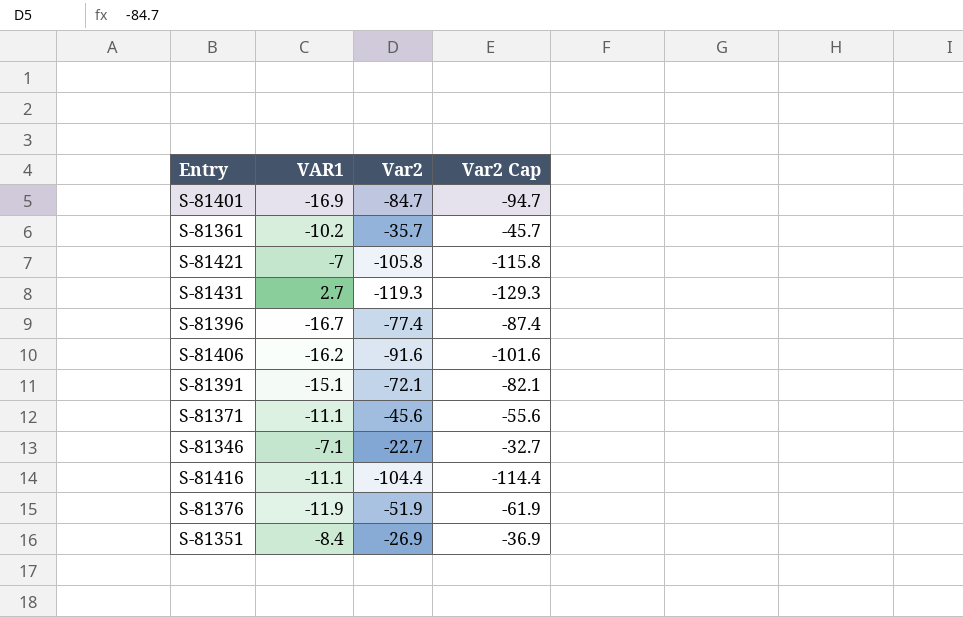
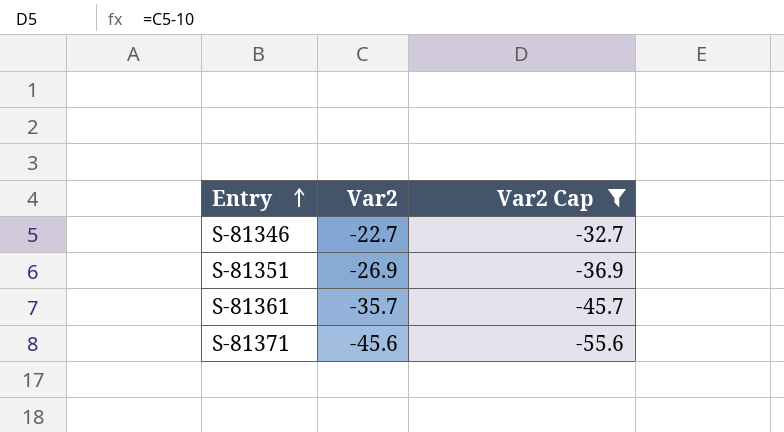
filter: none -> Var2 Cap >= -55.6
row order: none -> Entry ascending
column VAR1 | position: 2 -> none

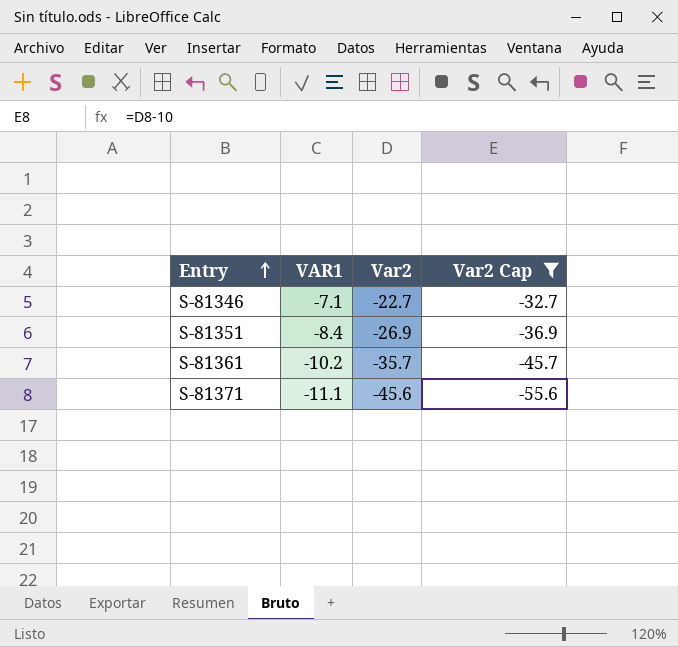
column VAR1 | position: none -> 2

